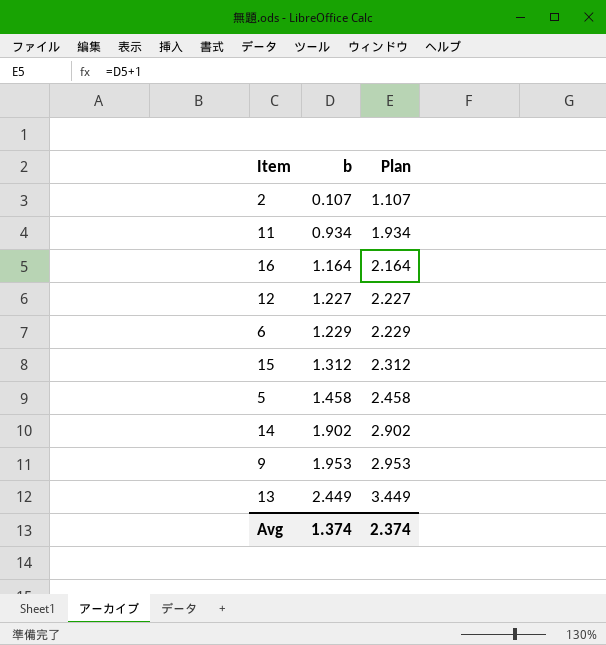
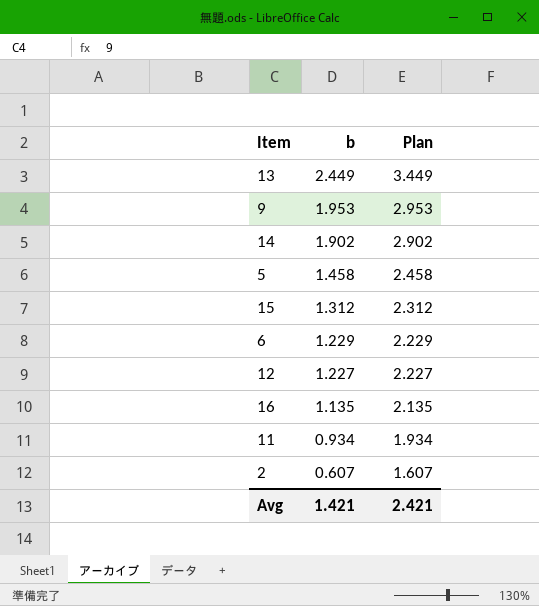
row order: b ascending -> b descending
16 | b: 1.164 -> 1.135
16 | Plan: 2.164 -> 2.135
2 | b: 0.107 -> 0.607
2 | Plan: 1.107 -> 1.607
Avg | b: 1.374 -> 1.421
Avg | Plan: 2.374 -> 2.421

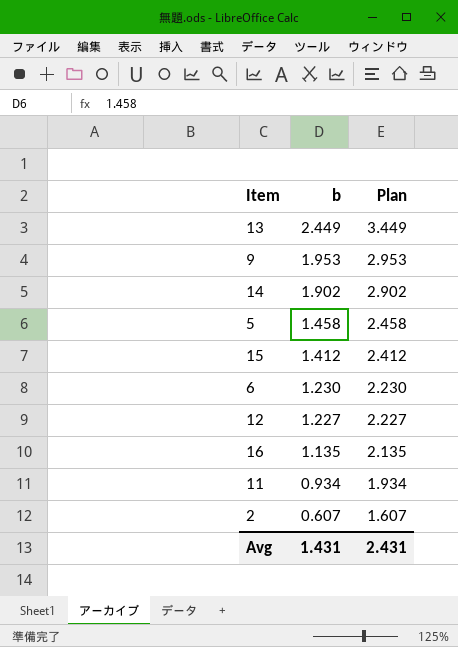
15 | b: 1.312 -> 1.412
15 | Plan: 2.312 -> 2.412
6 | b: 1.229 -> 1.230
6 | Plan: 2.229 -> 2.230
Avg | b: 1.421 -> 1.431
Avg | Plan: 2.421 -> 2.431

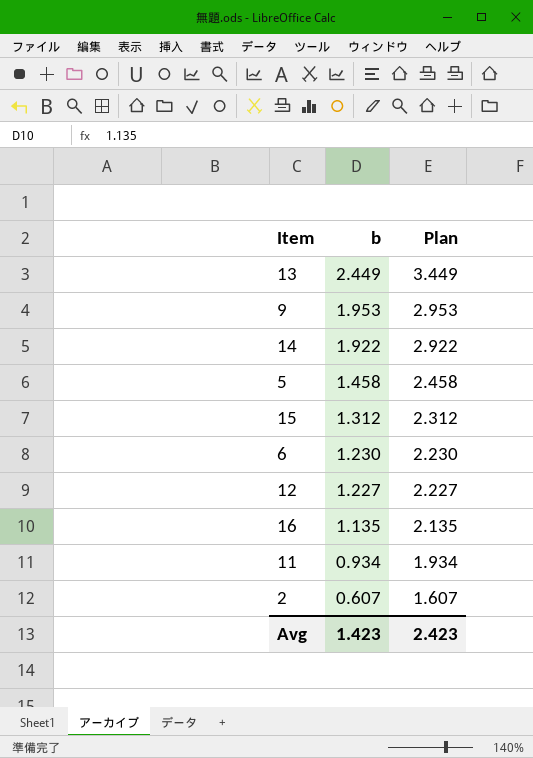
14 | b: 1.902 -> 1.922
14 | Plan: 2.902 -> 2.922
15 | b: 1.412 -> 1.312
15 | Plan: 2.412 -> 2.312
Avg | b: 1.431 -> 1.423
Avg | Plan: 2.431 -> 2.423

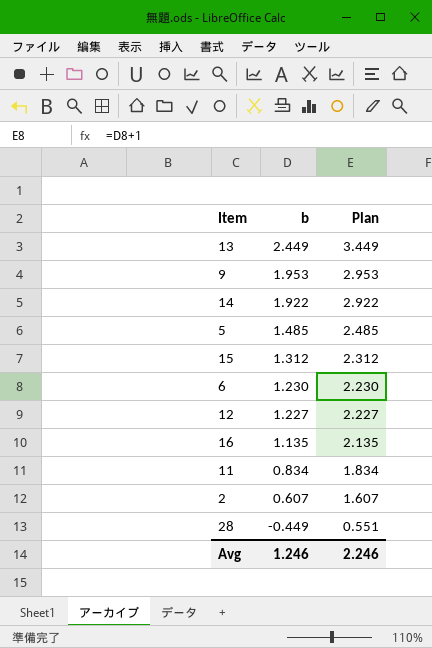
5 | b: 1.458 -> 1.485
5 | Plan: 2.458 -> 2.485
11 | b: 0.934 -> 0.834
11 | Plan: 1.934 -> 1.834
row 28: none -> -0.449 | 0.551
Avg | b: 1.423 -> 1.246
Avg | Plan: 2.423 -> 2.246

